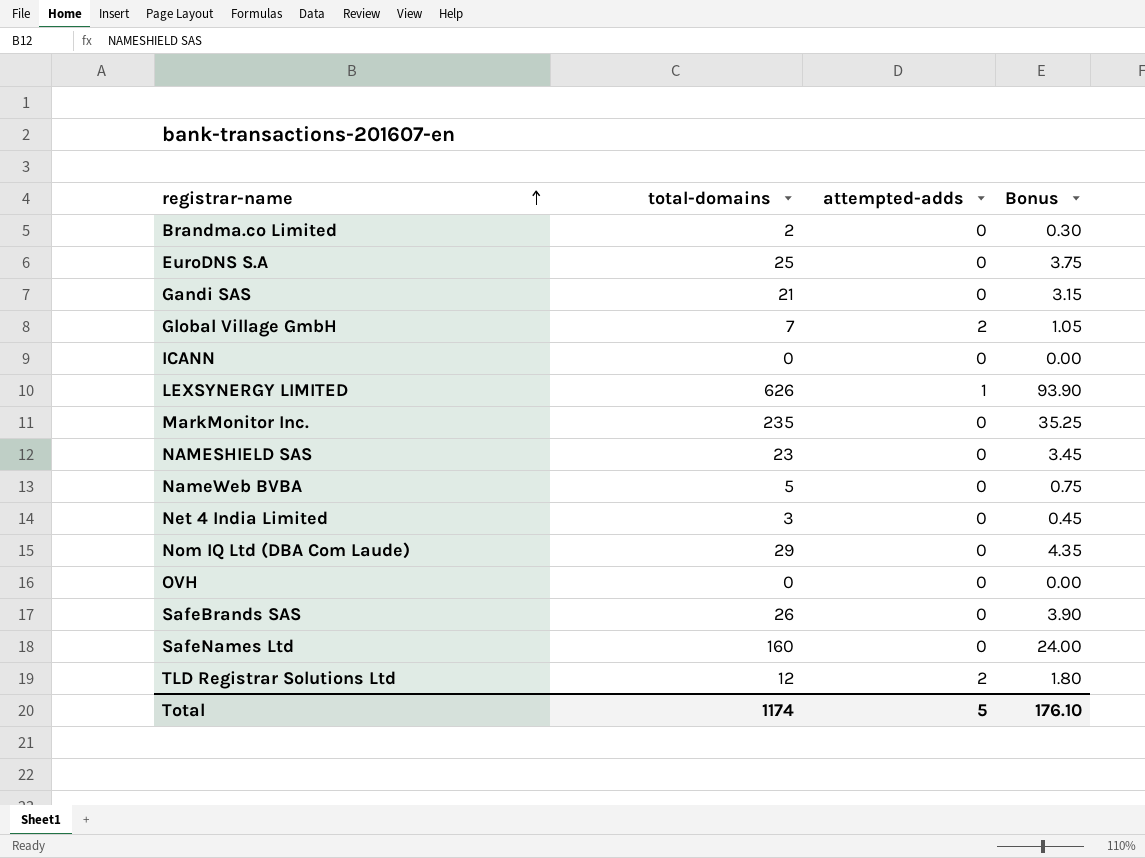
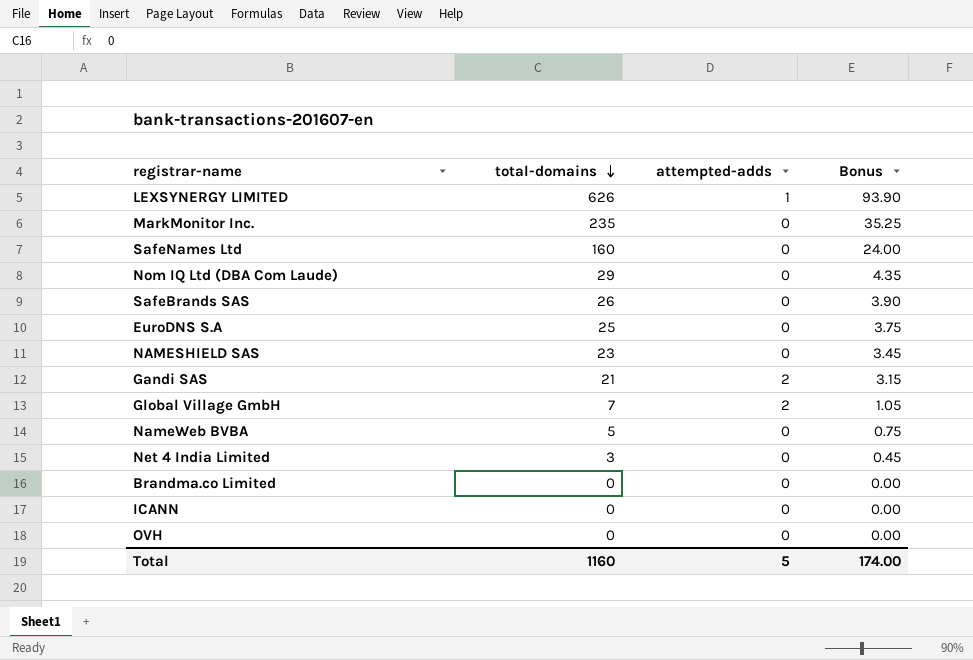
row order: registrar-name ascending -> total-domains descending
row TLD Registrar Solutions Ltd: 12 | 2 | 1.80 -> none
Gandi SAS | attempted-adds: 0 -> 2
Brandma.co Limited | total-domains: 2 -> 0
Brandma.co Limited | Bonus: 0.30 -> 0.00
Total | total-domains: 1174 -> 1160
Total | Bonus: 176.10 -> 174.00

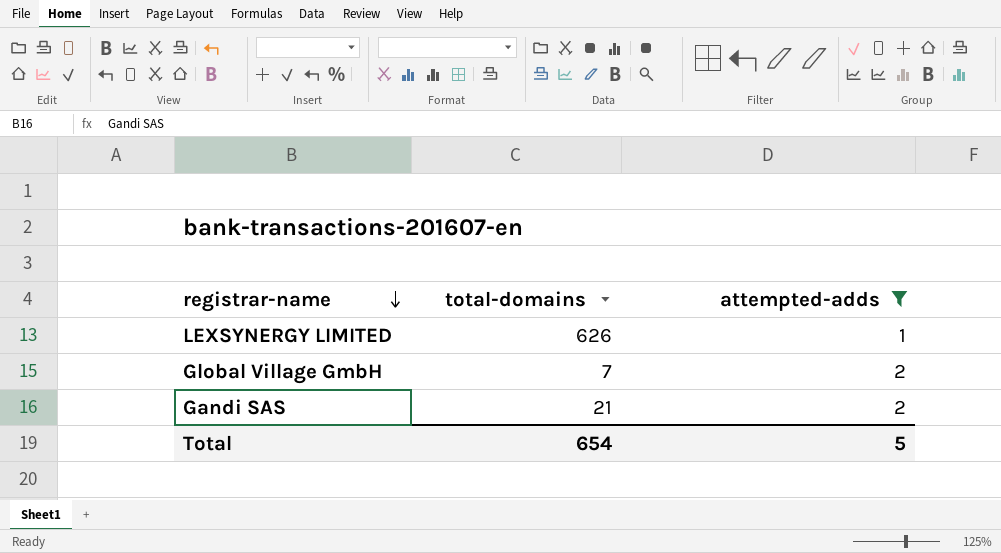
filter: none -> attempted-adds != 0
row order: total-domains descending -> registrar-name descending
column Bonus | formula: [total-domains] * 0.15 -> none
Total | total-domains: 1160 -> 654

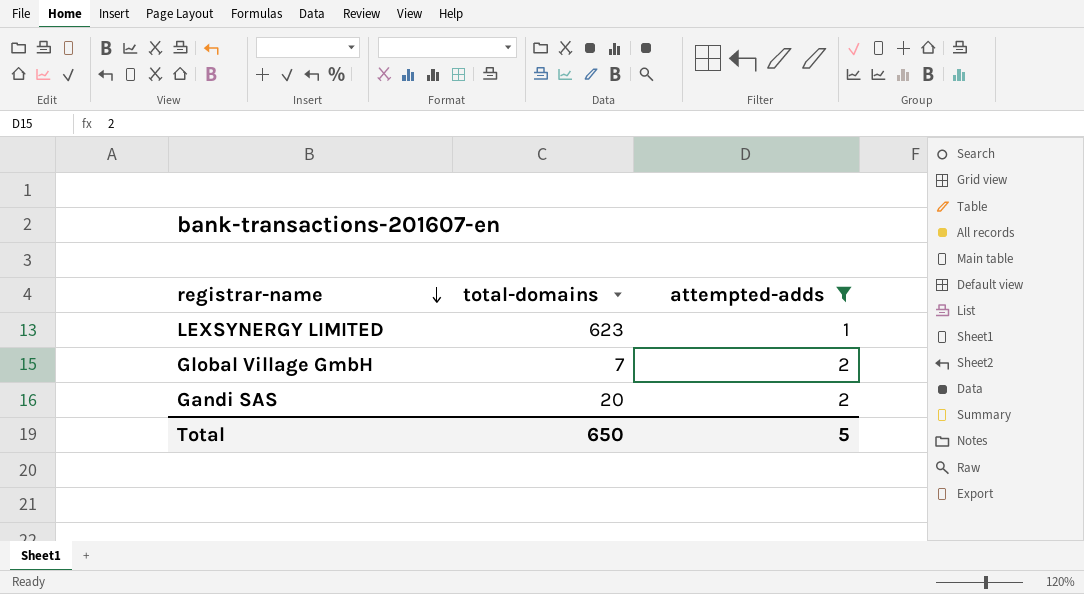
LEXSYNERGY LIMITED | total-domains: 626 -> 623
Gandi SAS | total-domains: 21 -> 20
Total | total-domains: 654 -> 650

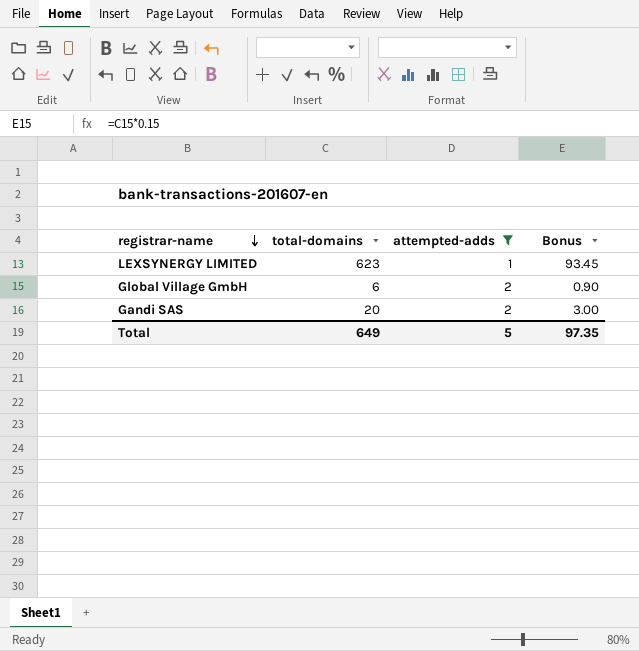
column Bonus | formula: none -> [total-domains] * 0.15
Global Village GmbH | total-domains: 7 -> 6
Total | total-domains: 650 -> 649

